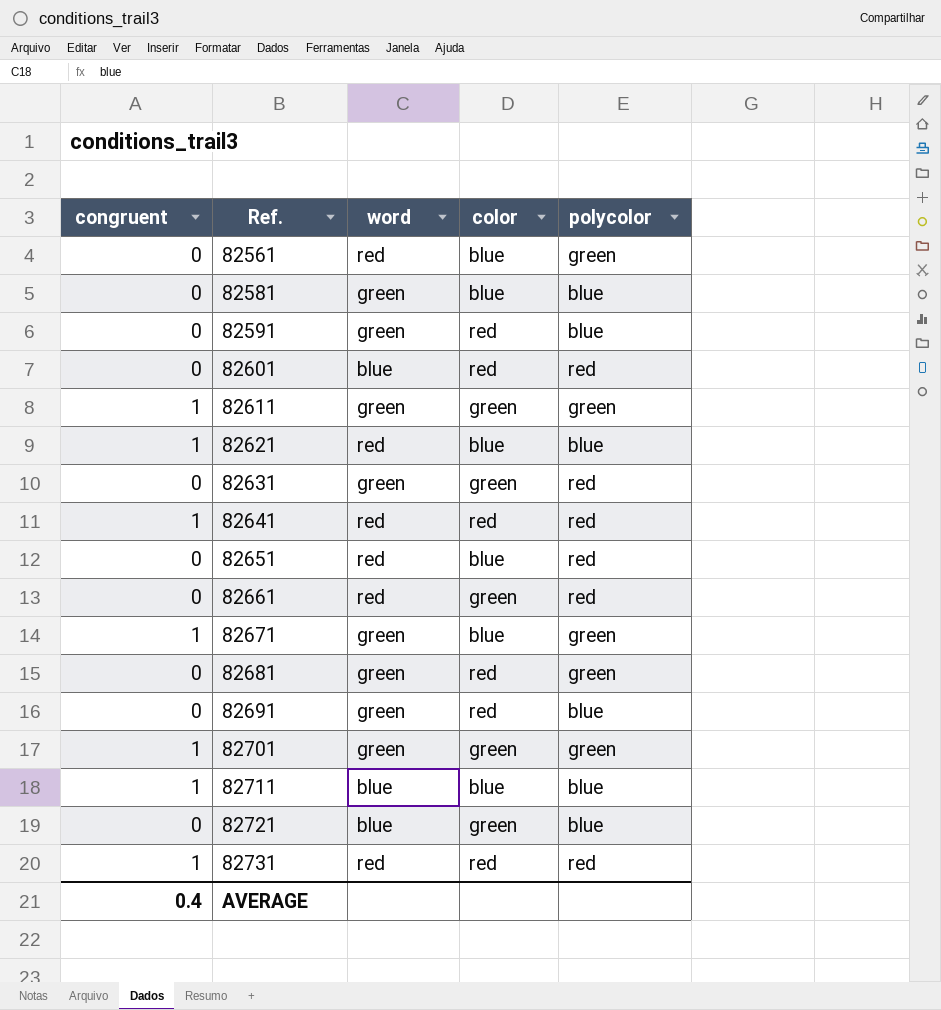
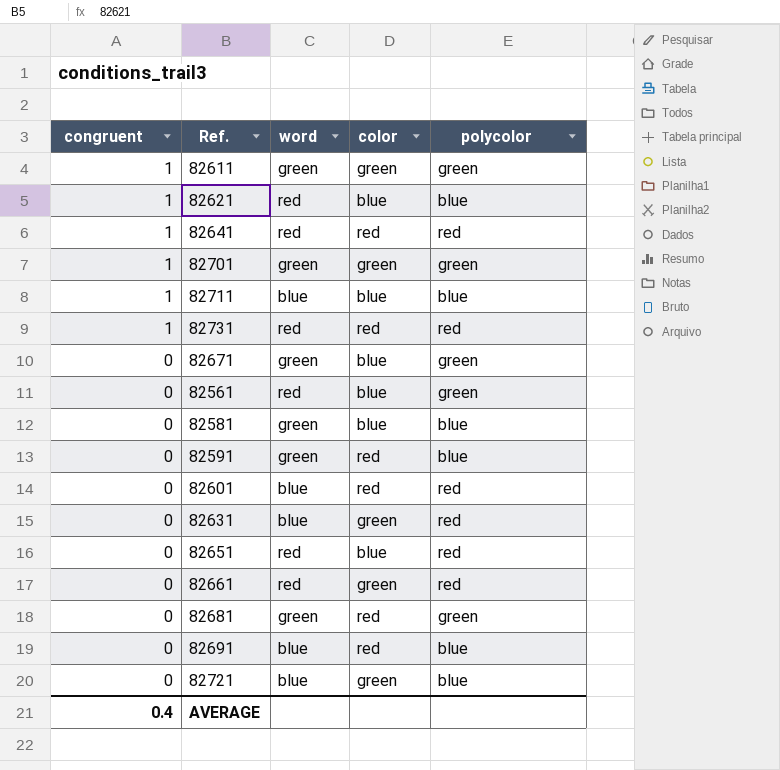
row order: Ref. ascending -> congruent descending
82671 | congruent: 1 -> 0
82631 | word: green -> blue
82691 | word: green -> blue

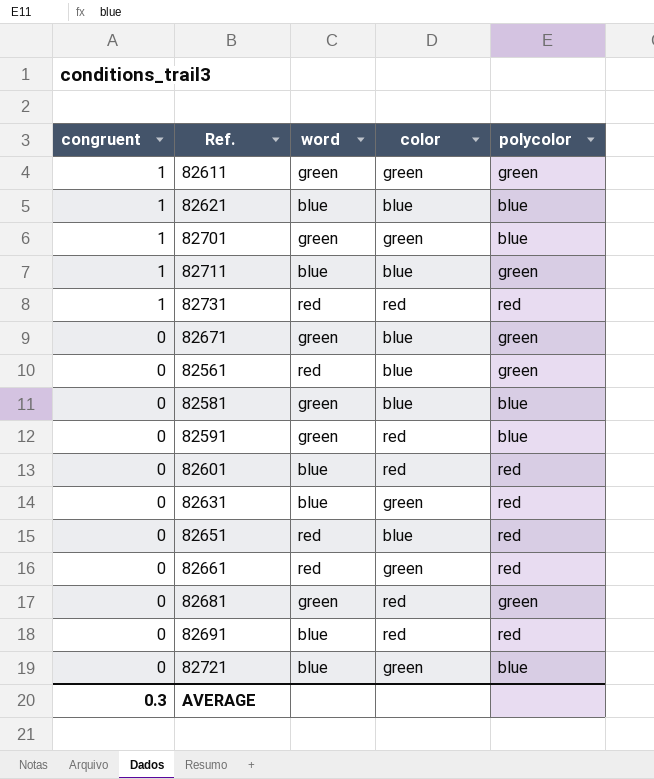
row 82641: 1 | red | red | red -> none
82621 | word: red -> blue
82701 | polycolor: green -> blue
82711 | polycolor: blue -> green
82691 | polycolor: blue -> red
AVERAGE | congruent: 0.4 -> 0.3

